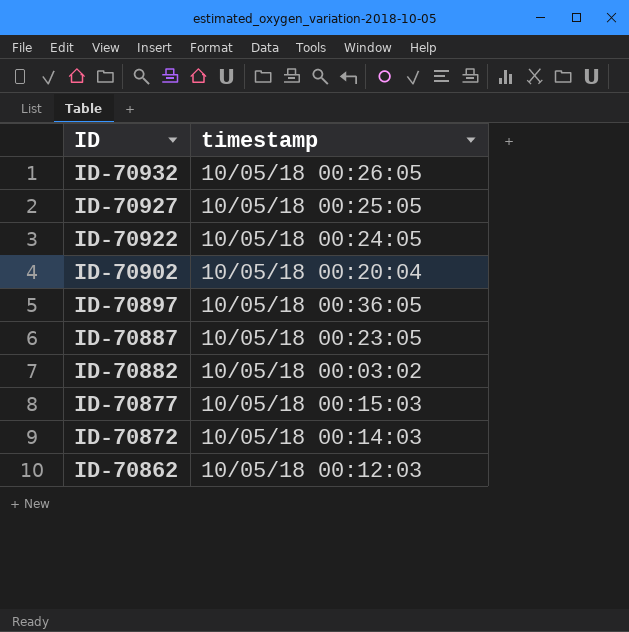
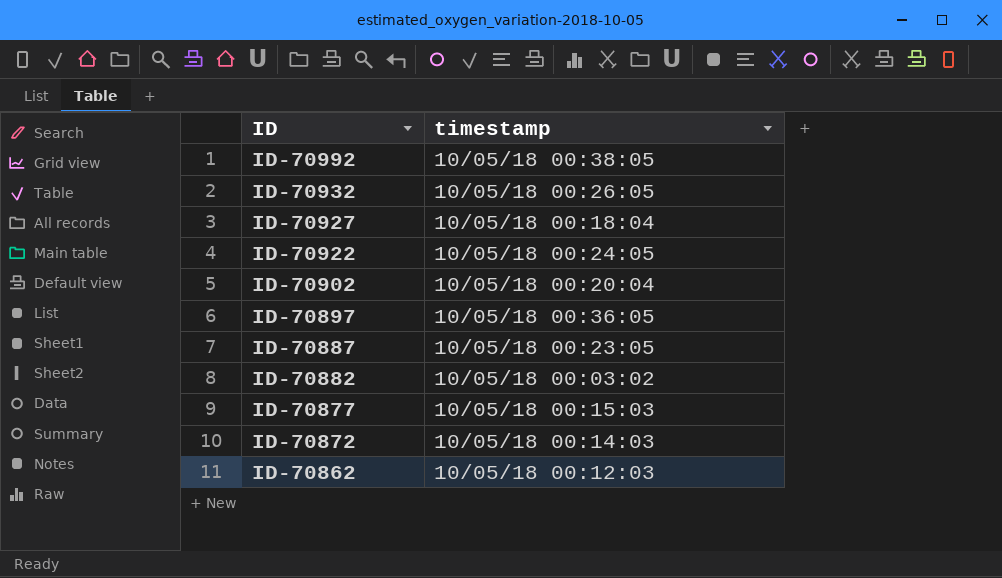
row ID-70992: none -> 10/05/18 00:38:05
ID-70927 | timestamp: 10/05/18 00:25:05 -> 10/05/18 00:18:04

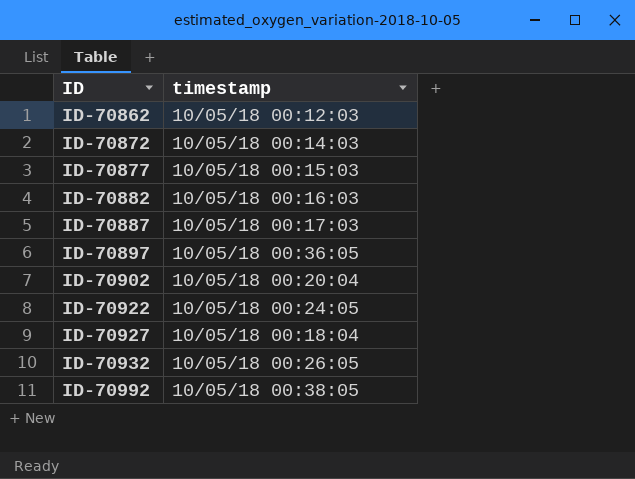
row order: ID descending -> ID ascending
ID-70882 | timestamp: 10/05/18 00:03:02 -> 10/05/18 00:16:03
ID-70887 | timestamp: 10/05/18 00:23:05 -> 10/05/18 00:17:03

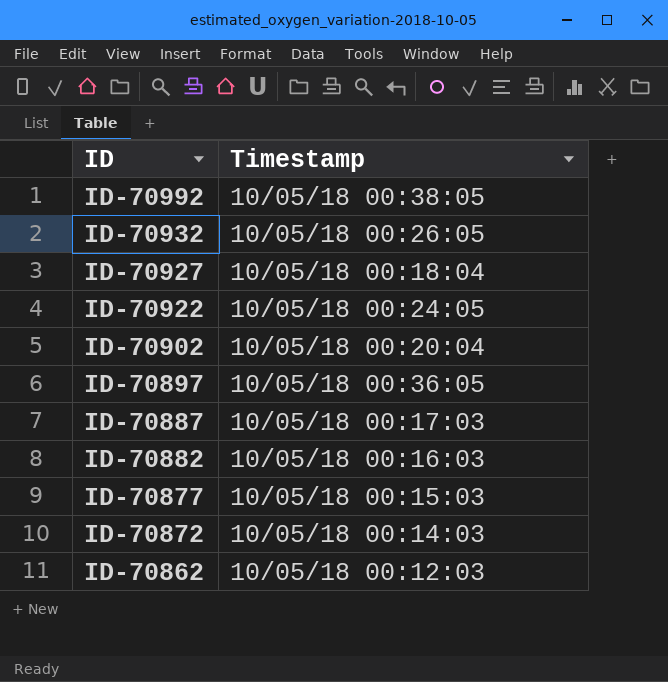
row order: ID ascending -> ID descending
column name: timestamp -> Timestamp

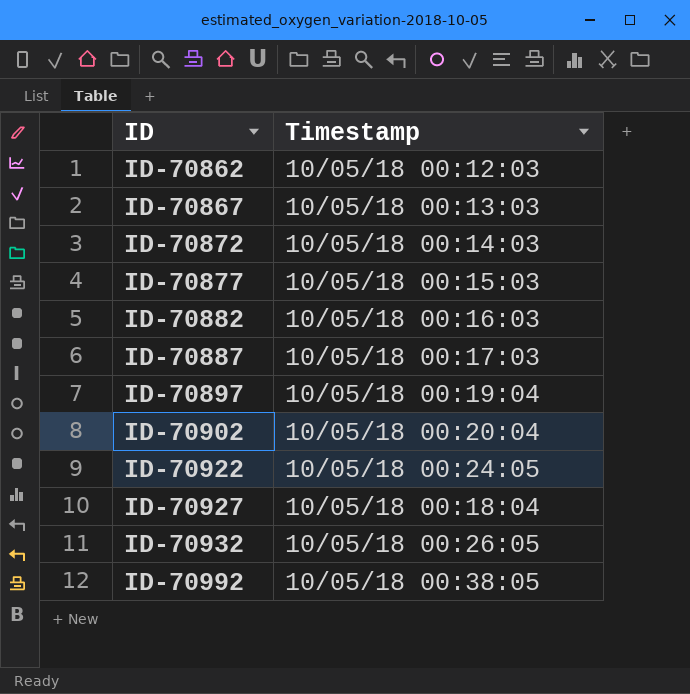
row order: ID descending -> ID ascending
row ID-70867: none -> 10/05/18 00:13:03
ID-70897 | Timestamp: 10/05/18 00:36:05 -> 10/05/18 00:19:04

